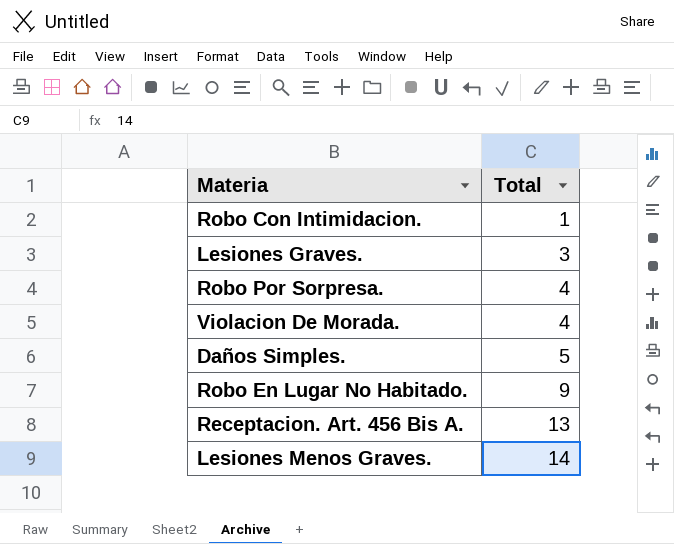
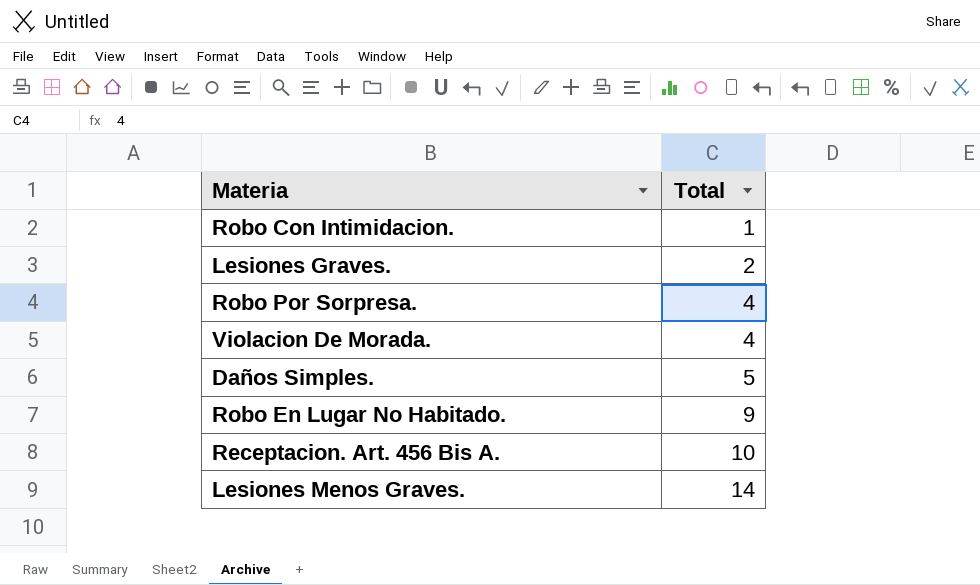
Lesiones Graves. | Total: 3 -> 2
Receptacion. Art. 456 Bis A. | Total: 13 -> 10

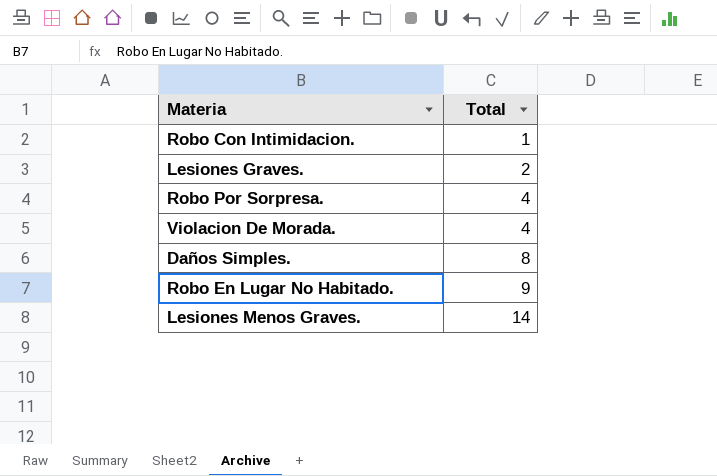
row Receptacion. Art. 456 Bis A.: 10 -> none
Daños Simples. | Total: 5 -> 8

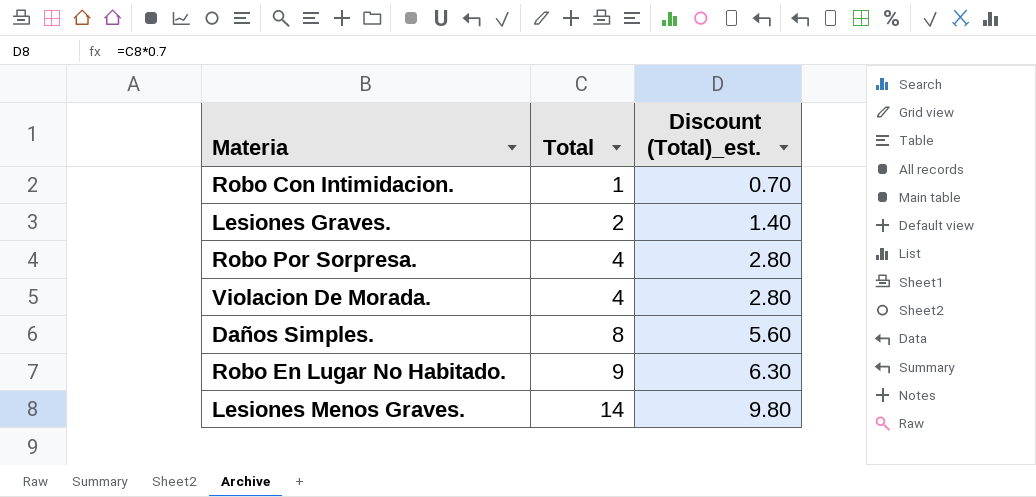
column Discount (Total)_est. | formula: none -> [Total] * 0.7

